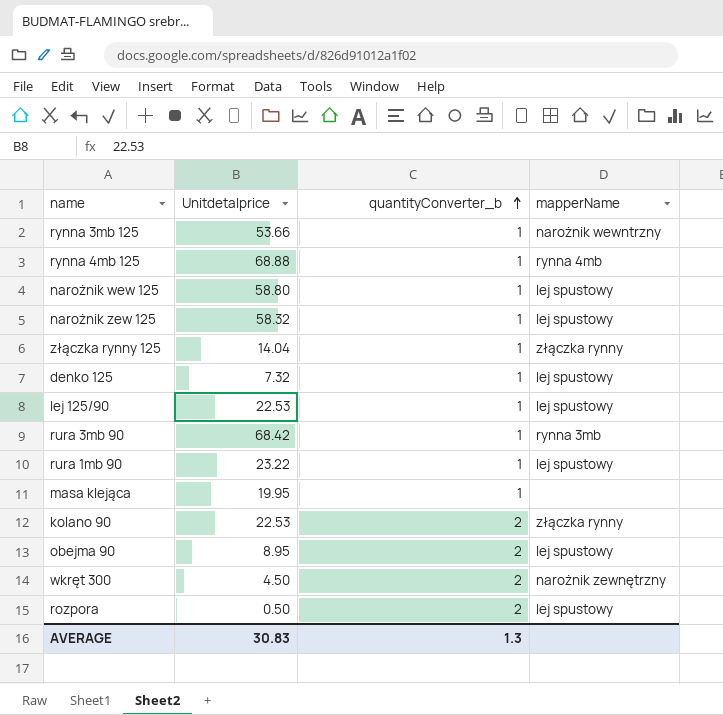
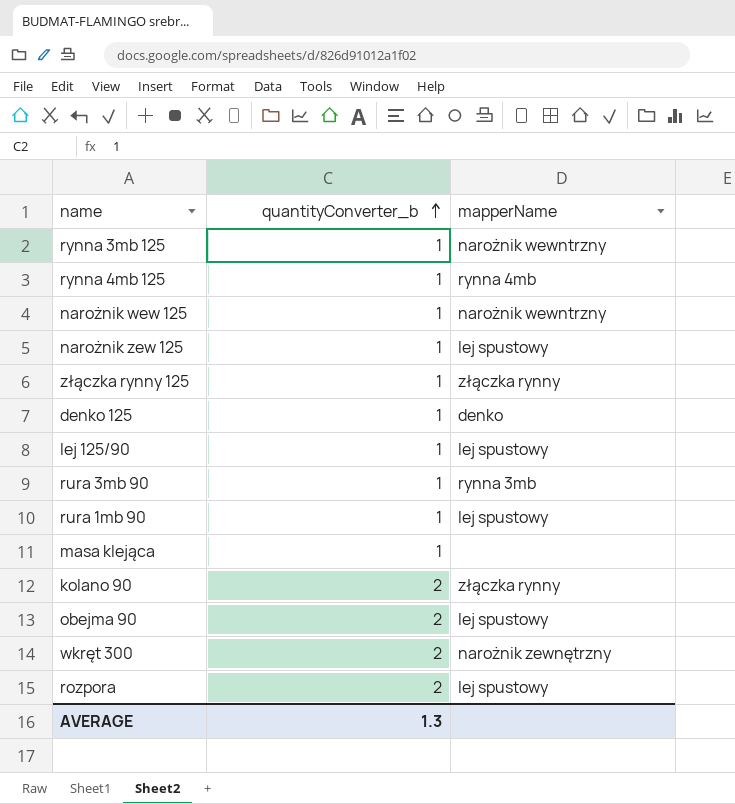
column Unitdetalprice | position: 2 -> none
narożnik wew 125 | mapperName: lej spustowy -> narożnik wewntrzny
denko 125 | mapperName: lej spustowy -> denko

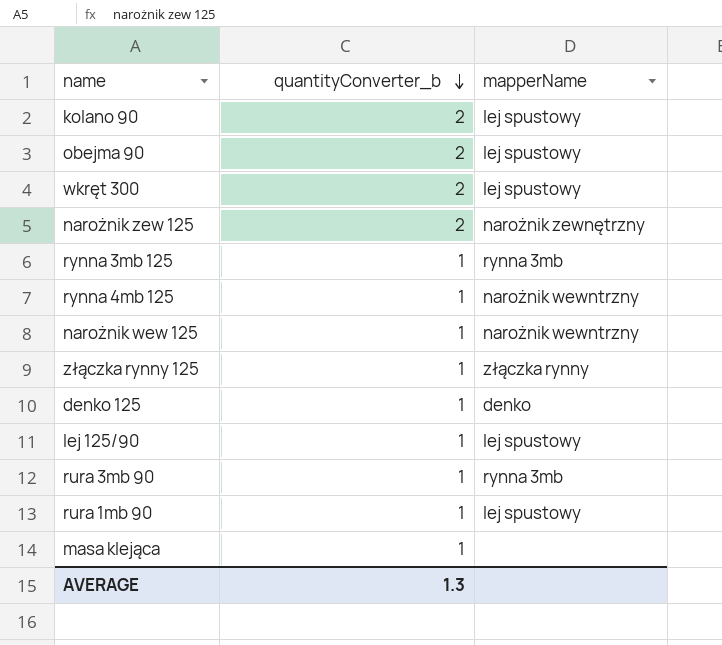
row order: quantityConverter_b ascending -> quantityConverter_b descending
row rozpora: 2 | lej spustowy -> none
kolano 90 | mapperName: złączka rynny -> lej spustowy
wkręt 300 | mapperName: narożnik zewnętrzny -> lej spustowy
narożnik zew 125 | quantityConverter_b: 1 -> 2
narożnik zew 125 | mapperName: lej spustowy -> narożnik zewnętrzny
rynna 3mb 125 | mapperName: narożnik wewntrzny -> rynna 3mb
rynna 4mb 125 | mapperName: rynna 4mb -> narożnik wewntrzny

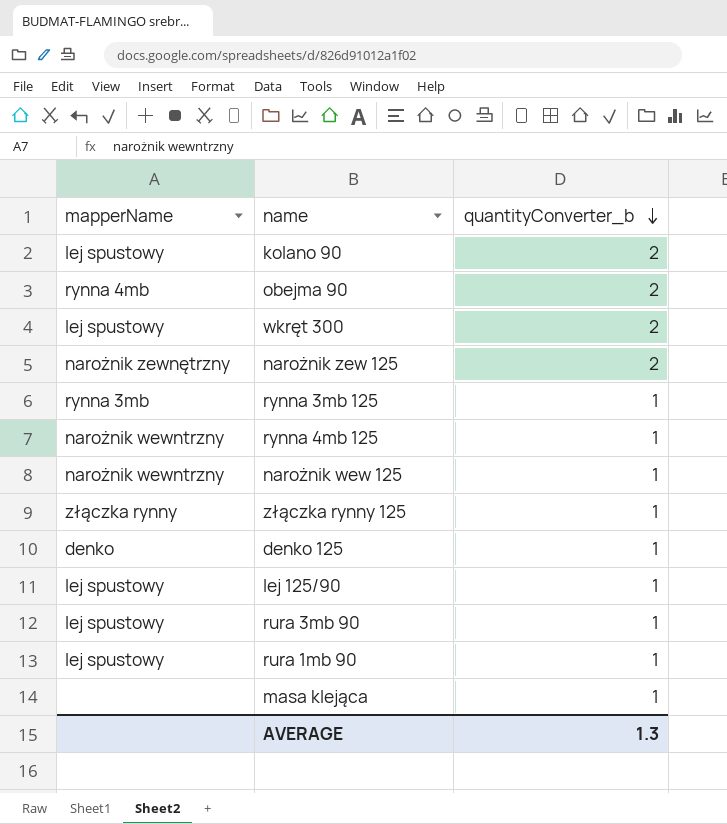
column mapperName | position: 3 -> 1
obejma 90 | mapperName: lej spustowy -> rynna 4mb
rura 3mb 90 | mapperName: rynna 3mb -> lej spustowy

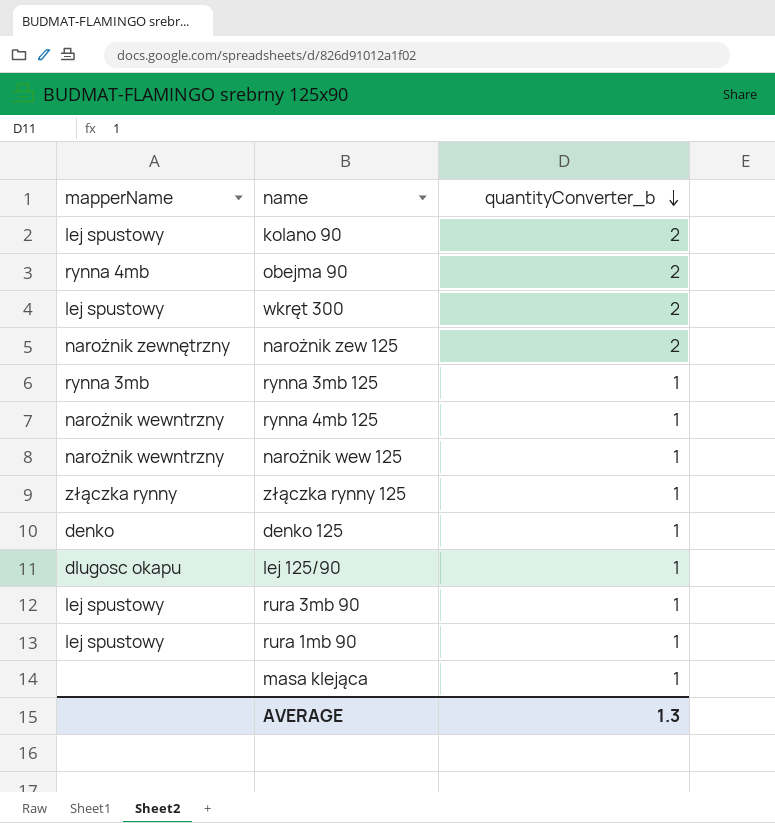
lej 125/90 | mapperName: lej spustowy -> dlugosc okapu

